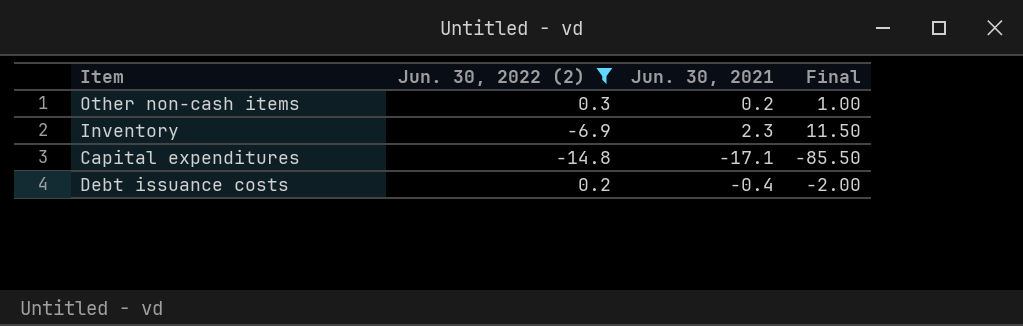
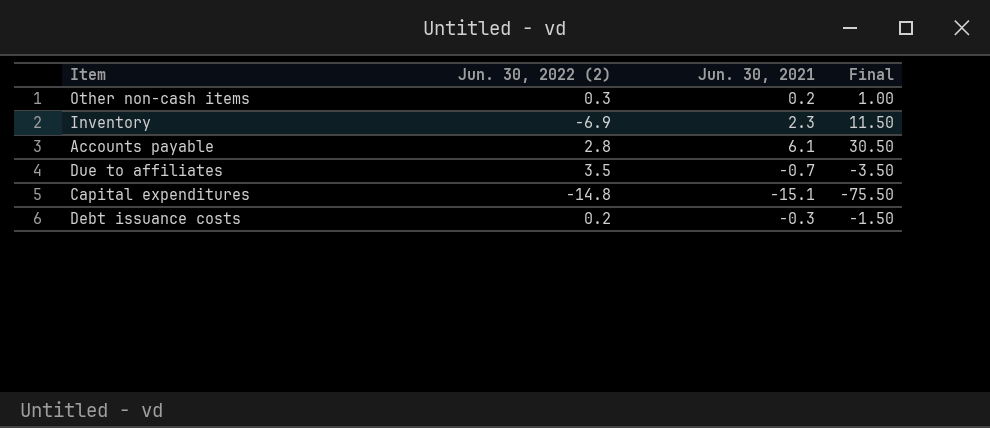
filter: Jun. 30, 2022 (2) <= 0.3 -> none
Capital expenditures | Jun. 30, 2021: -17.1 -> -15.1
Capital expenditures | Final: -85.50 -> -75.50
Debt issuance costs | Jun. 30, 2021: -0.4 -> -0.3
Debt issuance costs | Final: -2.00 -> -1.50

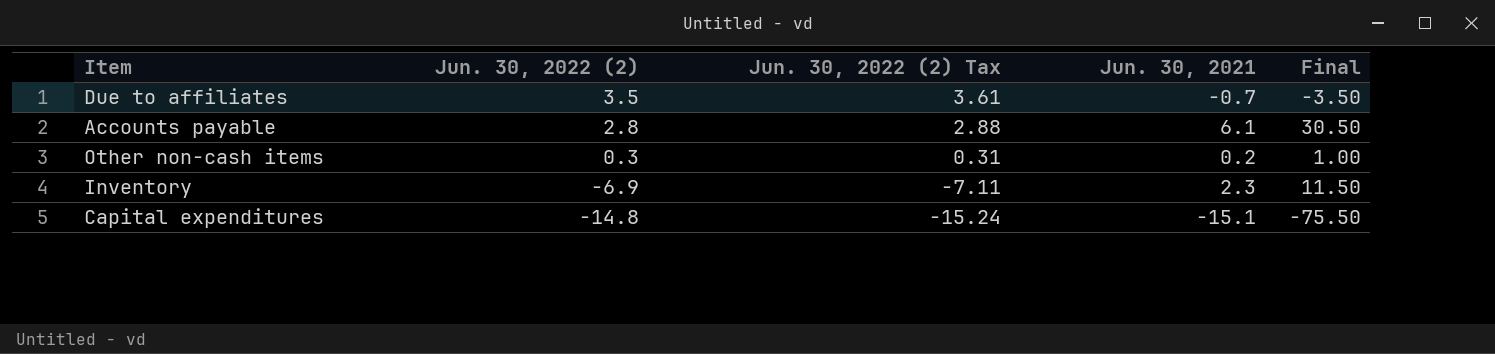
row order: none -> Jun. 30, 2022 (2) descending
column Jun. 30, 2022 (2) Tax | formula: none -> [Jun. 30, 2022 (2)] * 1.03
row Debt issuance costs: 0.2 | -0.3 | -1.50 -> none

